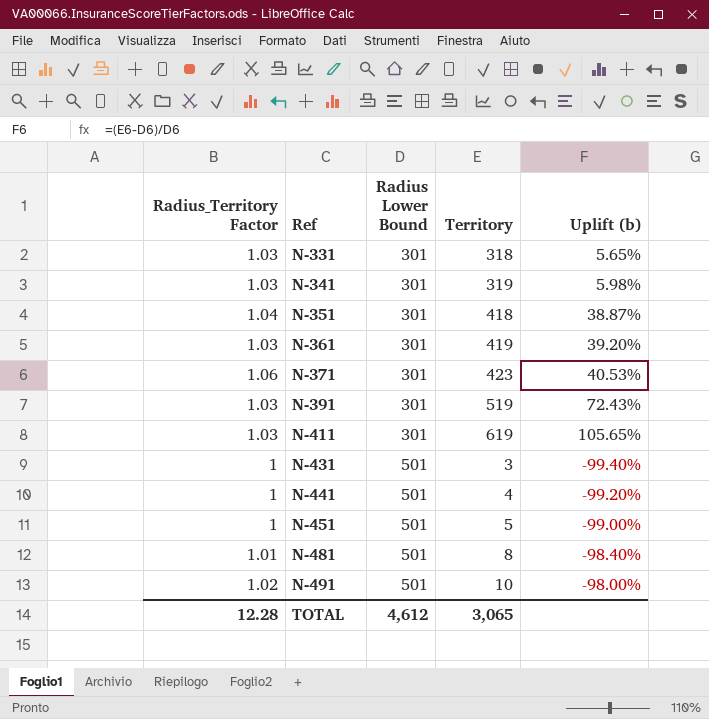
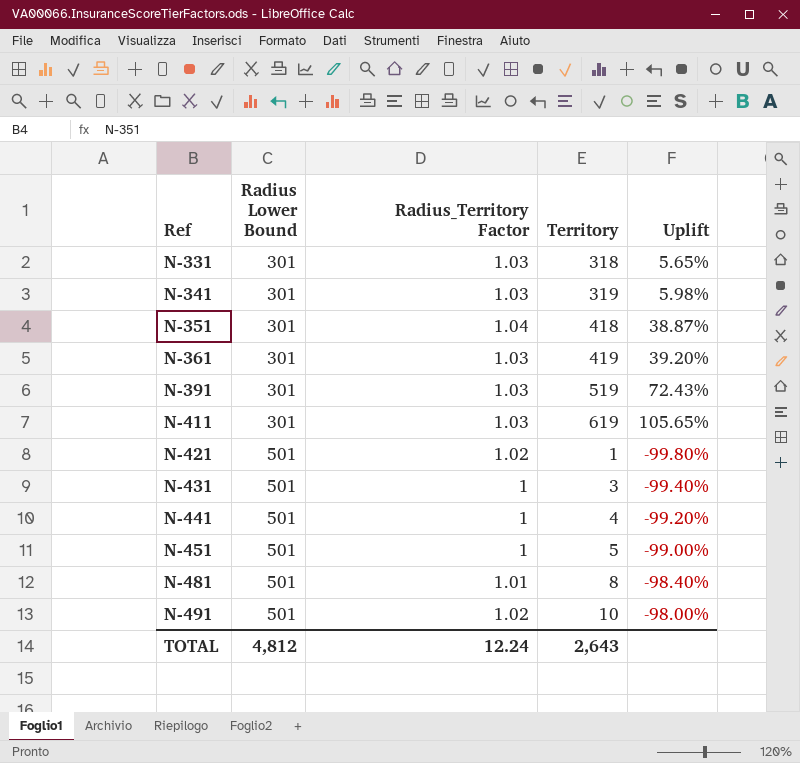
column Radius_Territory Factor | position: 1 -> 3
column name: Uplift (b) -> Uplift
row N-371: 1.06 | 301 | 423 | 40.53% -> none
row N-421: none -> 501 | 1.02 | 1 | -99.80%
TOTAL | Radius Lower Bound: 4,612 -> 4,812
TOTAL | Radius_Territory Factor: 12.28 -> 12.24
TOTAL | Territory: 3,065 -> 2,643

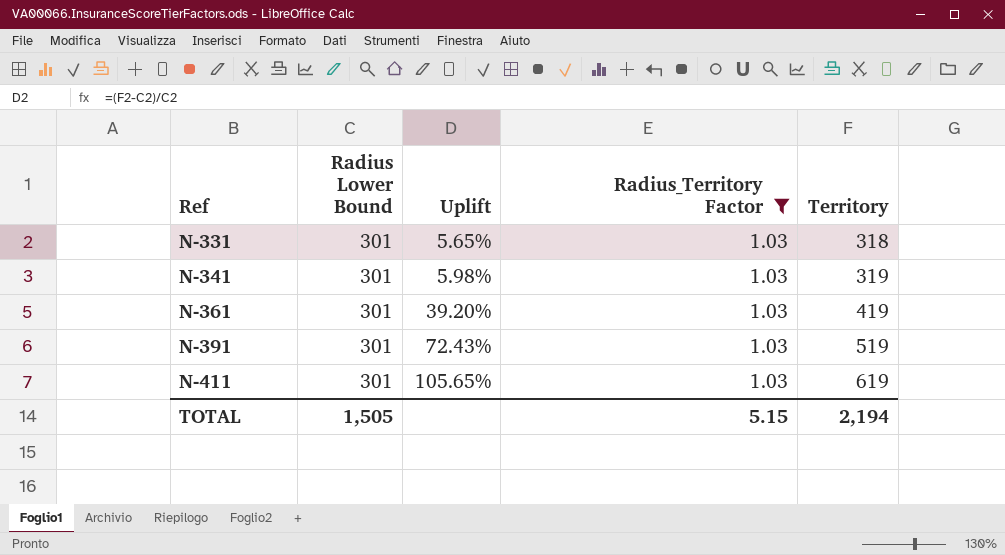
filter: none -> Radius_Territory Factor = 1.03
column Uplift | position: 5 -> 3
TOTAL | Radius Lower Bound: 4,812 -> 1,505
TOTAL | Radius_Territory Factor: 12.24 -> 5.15
TOTAL | Territory: 2,643 -> 2,194

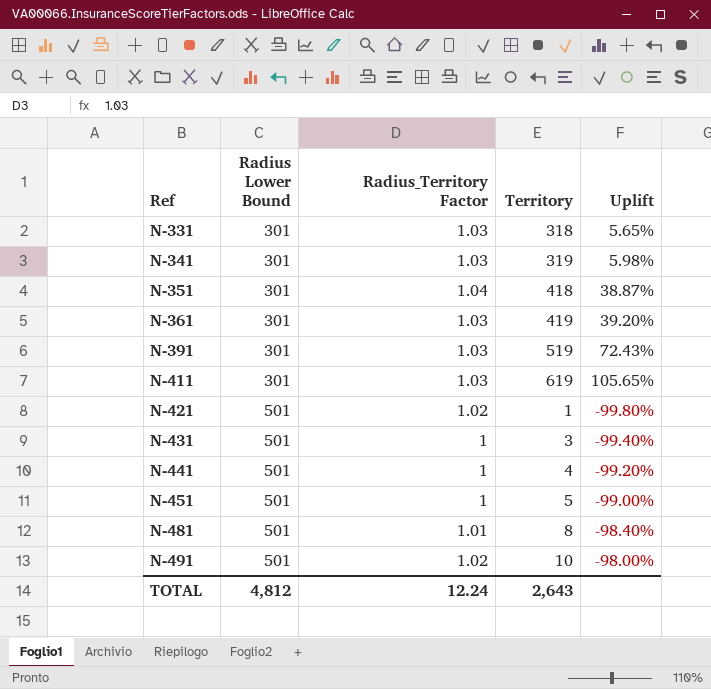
filter: Radius_Territory Factor = 1.03 -> none
column Uplift | position: 3 -> 5
TOTAL | Radius Lower Bound: 1,505 -> 4,812
TOTAL | Radius_Territory Factor: 5.15 -> 12.24
TOTAL | Territory: 2,194 -> 2,643

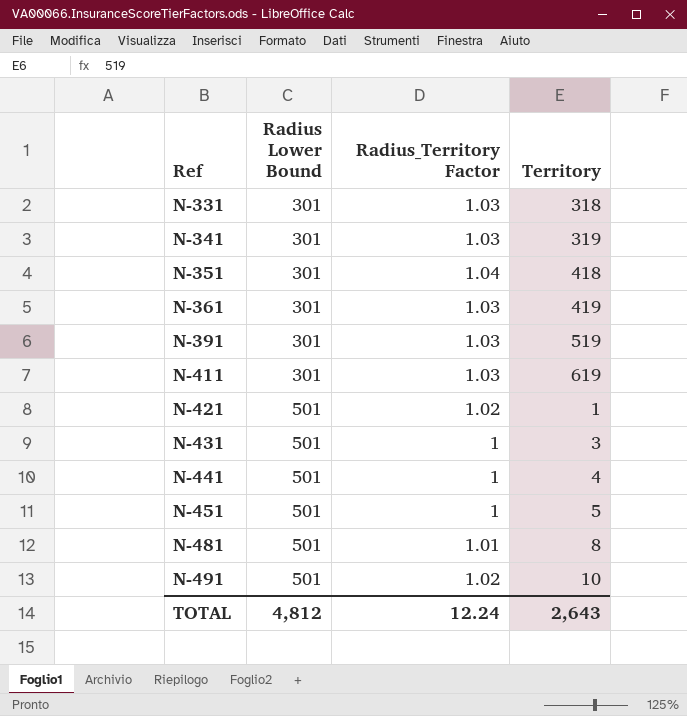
column Uplift | formula: ([Territory] - [Radius Lower Bound]) / [Radius Lower Bound] -> none

